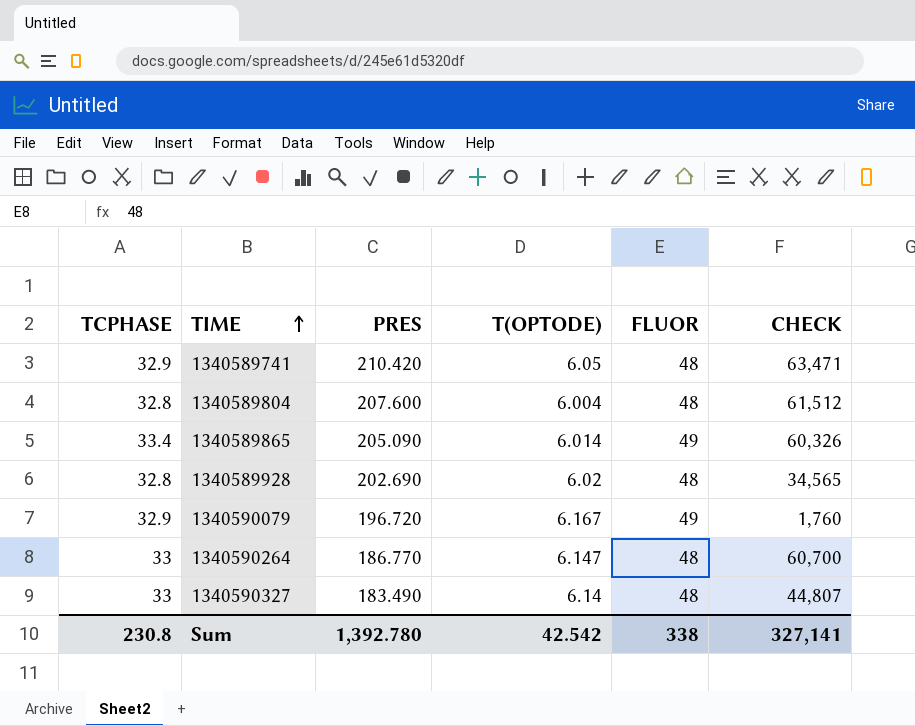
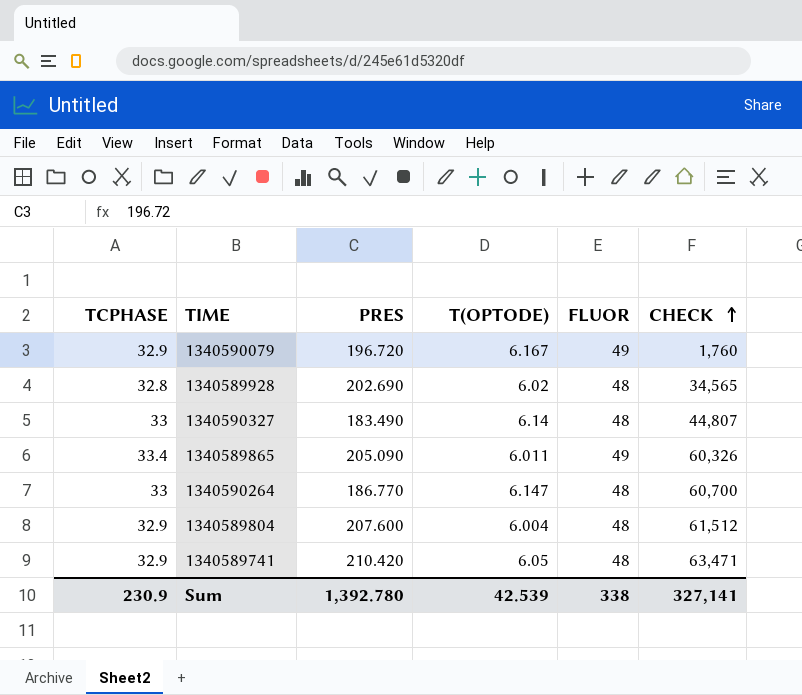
row order: TIME ascending -> CHECK ascending
1340589865 | T(OPTODE): 6.014 -> 6.011
1340589804 | TCPHASE: 32.8 -> 32.9
Sum | TCPHASE: 230.8 -> 230.9
Sum | T(OPTODE): 42.542 -> 42.539

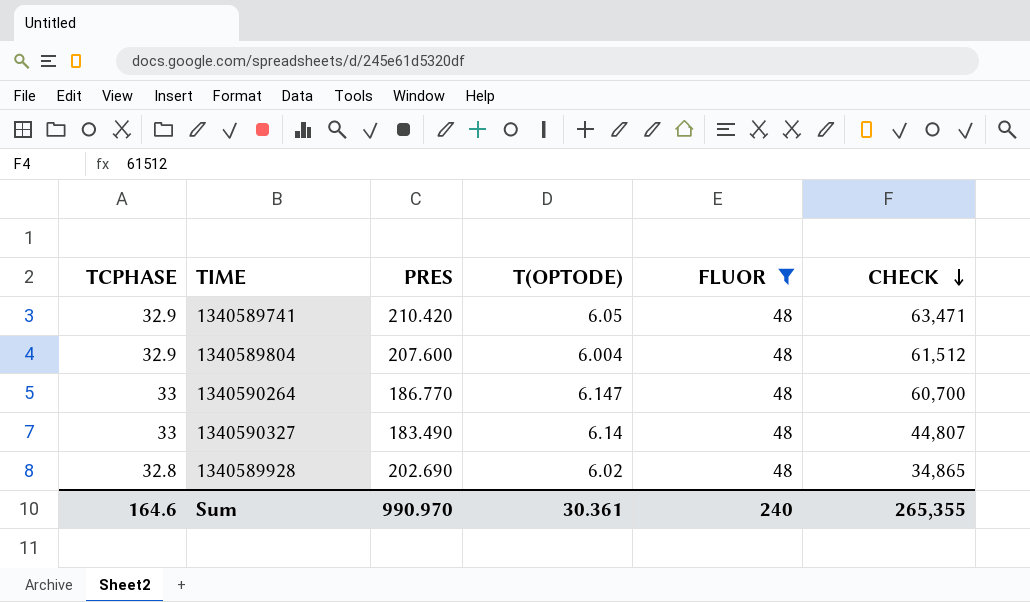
filter: none -> FLUOR = 48
row order: CHECK ascending -> CHECK descending
1340589928 | CHECK: 34,565 -> 34,865
Sum | TCPHASE: 230.9 -> 164.6
Sum | PRES: 1,392.780 -> 990.970
Sum | T(OPTODE): 42.539 -> 30.361
Sum | FLUOR: 338 -> 240
Sum | CHECK: 327,141 -> 265,355

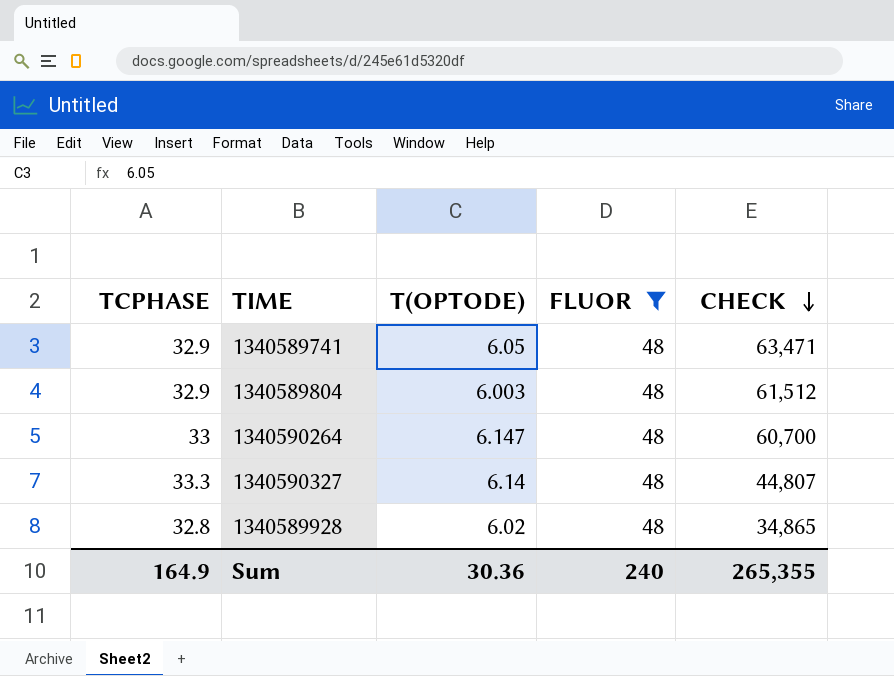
column PRES | position: 3 -> none
1340589804 | T(OPTODE): 6.004 -> 6.003
1340590327 | TCPHASE: 33 -> 33.3
Sum | TCPHASE: 164.6 -> 164.9
Sum | T(OPTODE): 30.361 -> 30.36

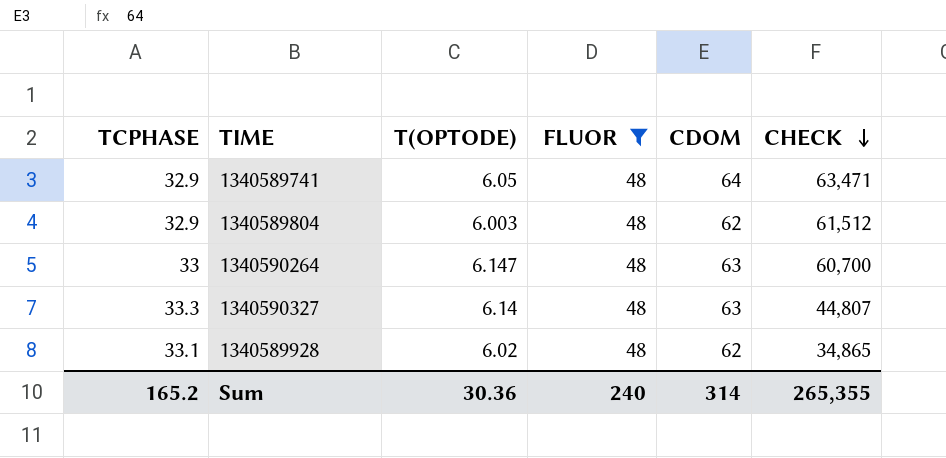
column CDOM | position: none -> 5
1340589928 | TCPHASE: 32.8 -> 33.1
Sum | TCPHASE: 164.9 -> 165.2

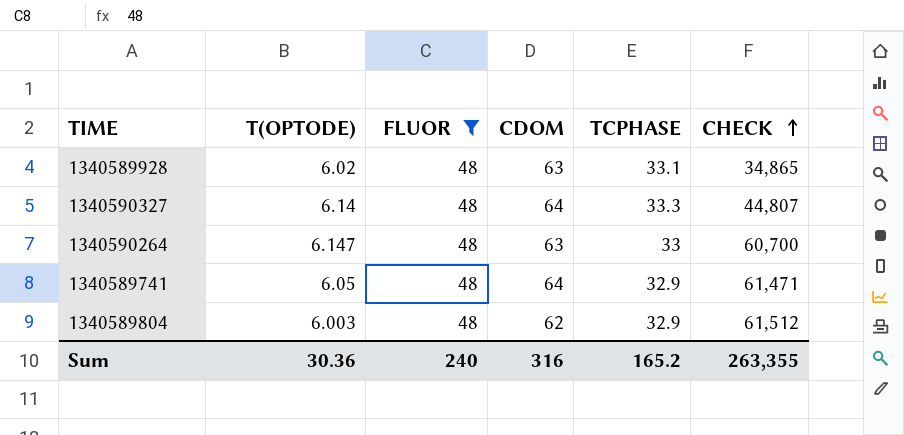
row order: CHECK descending -> CHECK ascending
column TCPHASE | position: 1 -> 5
1340589928 | CDOM: 62 -> 63
1340590327 | CDOM: 63 -> 64
1340589741 | CHECK: 63,471 -> 61,471
Sum | CDOM: 314 -> 316
Sum | CHECK: 265,355 -> 263,355

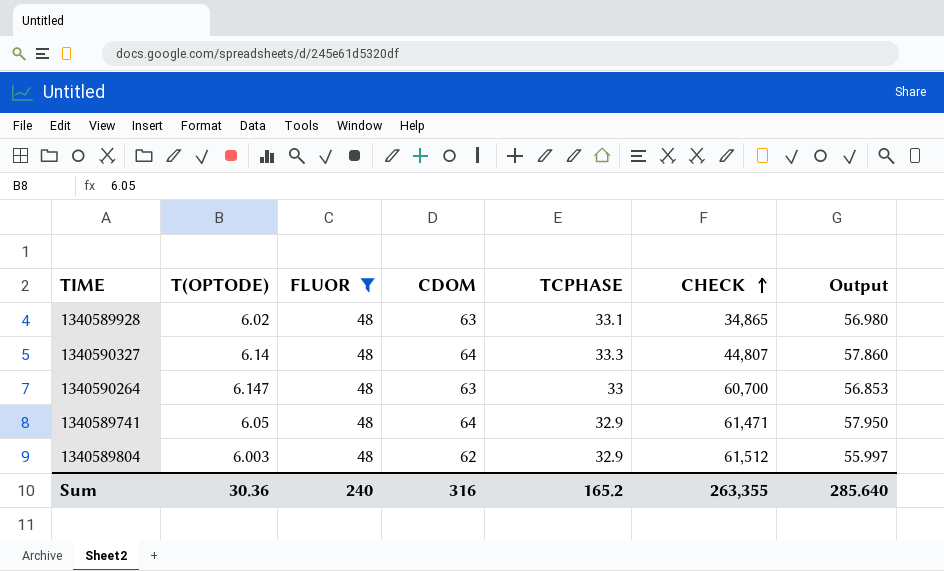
column Output | formula: none -> [CDOM] - [T(OPTODE)]

